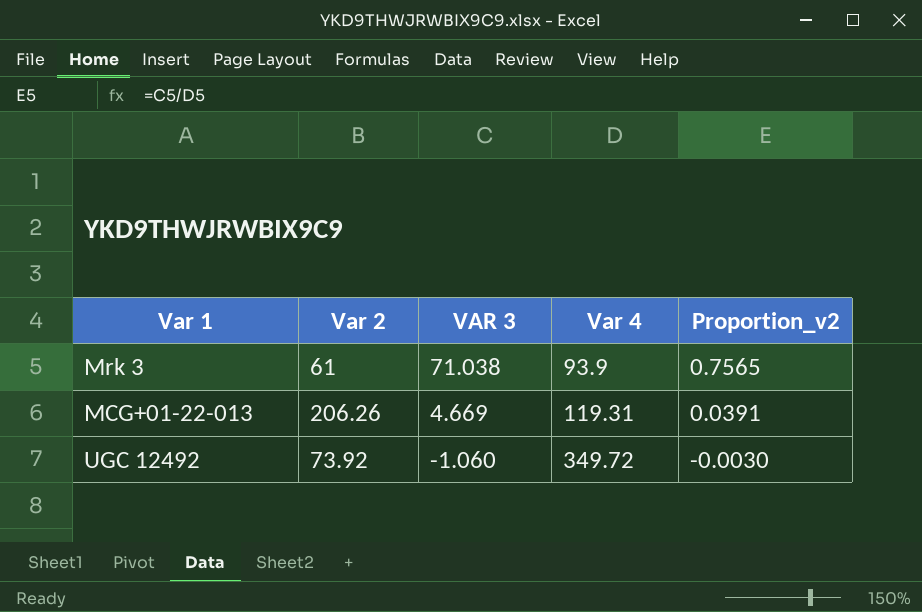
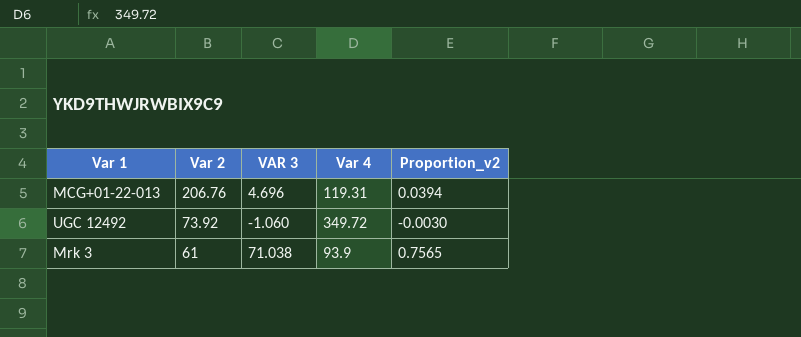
row order: VAR 3 descending -> Var 2 descending
MCG+01-22-013 | Var 2: 206.26 -> 206.76
MCG+01-22-013 | VAR 3: 4.669 -> 4.696
MCG+01-22-013 | Proportion_v2: 0.0391 -> 0.0394

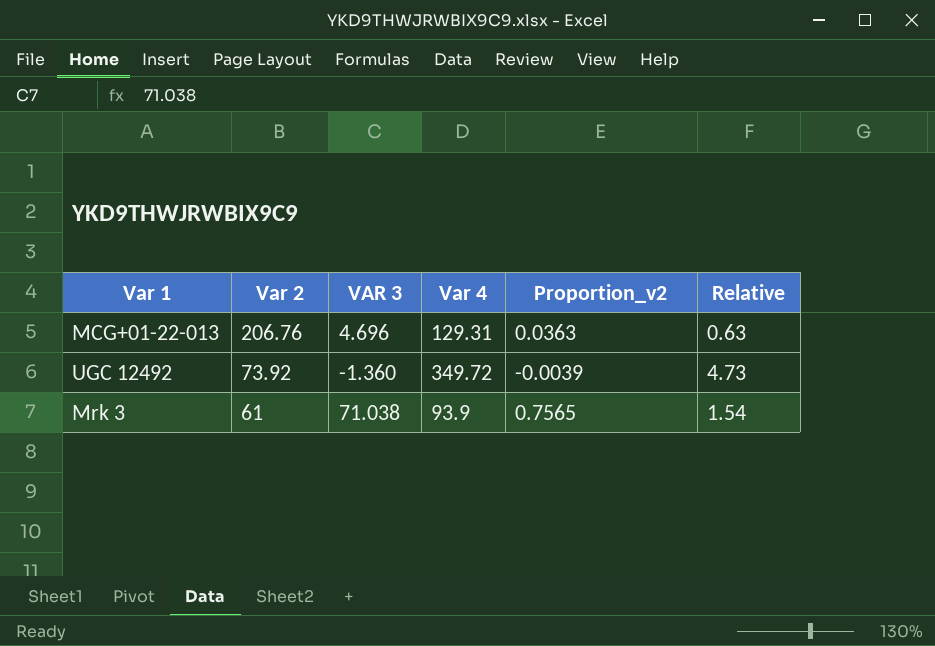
column Relative | formula: none -> [Var 4] / [Var 2]
MCG+01-22-013 | Var 4: 119.31 -> 129.31
MCG+01-22-013 | Proportion_v2: 0.0394 -> 0.0363
UGC 12492 | VAR 3: -1.060 -> -1.360
UGC 12492 | Proportion_v2: -0.0030 -> -0.0039

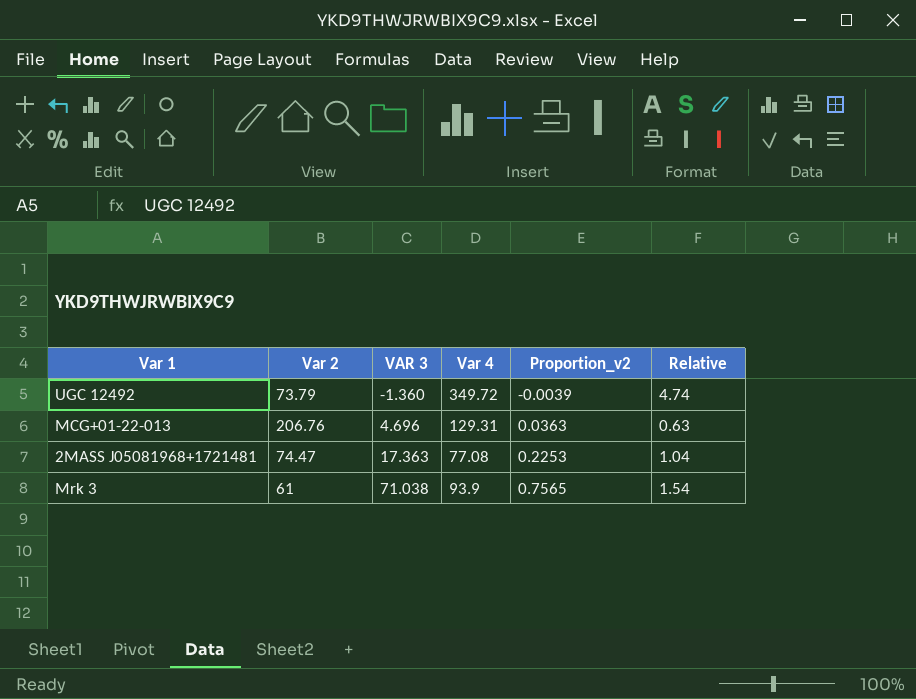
row order: Var 2 descending -> VAR 3 ascending
UGC 12492 | Var 2: 73.92 -> 73.79
UGC 12492 | Relative: 4.73 -> 4.74
row 2MASS J05081968+1721481: none -> 74.47 | 17.363 | 77.08 | 0.2253 | 1.04

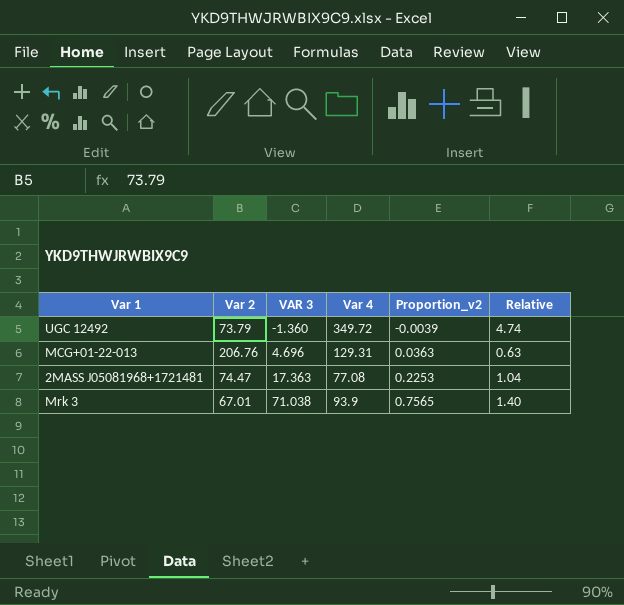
Mrk 3 | Var 2: 61 -> 67.01
Mrk 3 | Relative: 1.54 -> 1.40

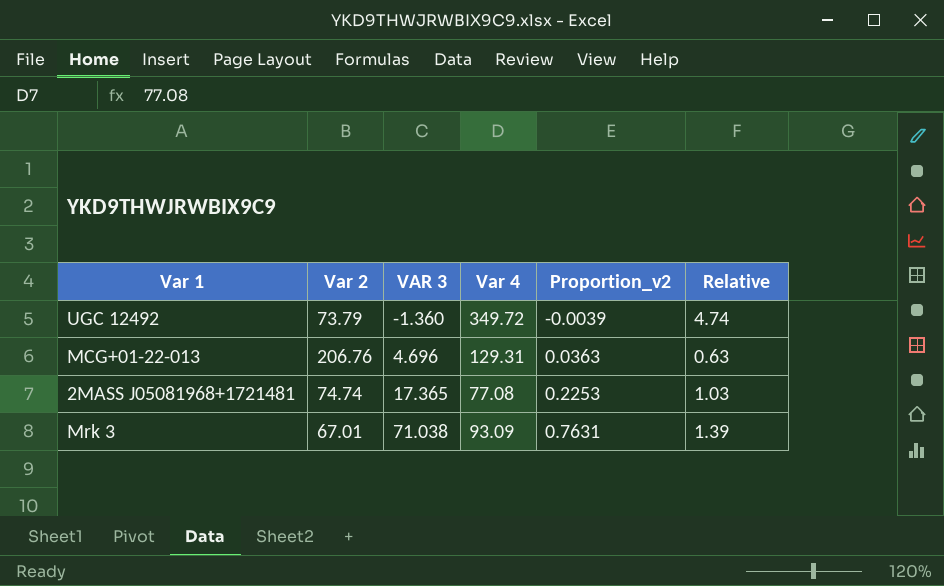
2MASS J05081968+1721481 | Var 2: 74.47 -> 74.74
2MASS J05081968+1721481 | VAR 3: 17.363 -> 17.365
2MASS J05081968+1721481 | Relative: 1.04 -> 1.03
Mrk 3 | Var 4: 93.9 -> 93.09
Mrk 3 | Proportion_v2: 0.7565 -> 0.7631
Mrk 3 | Relative: 1.40 -> 1.39

